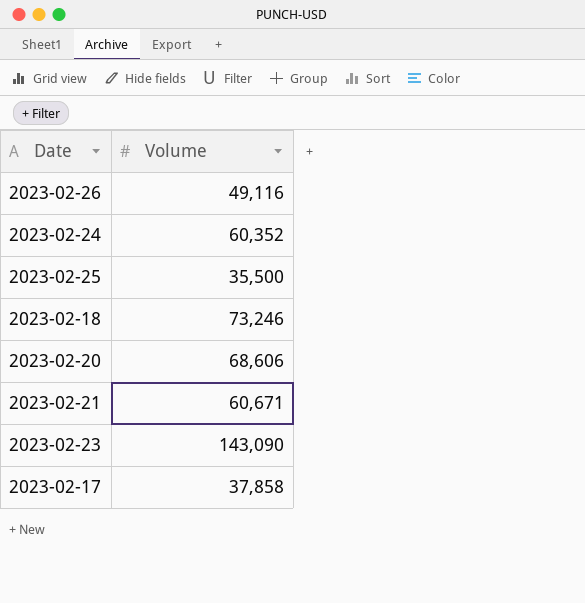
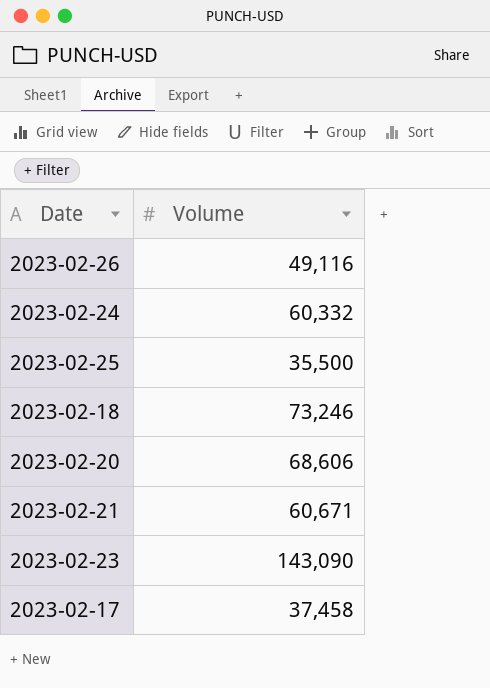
2023-02-24 | Volume: 60,352 -> 60,332
2023-02-17 | Volume: 37,858 -> 37,458

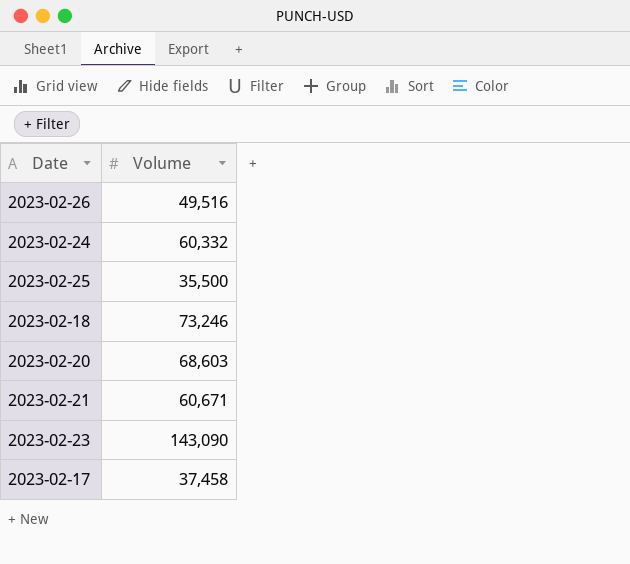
2023-02-26 | Volume: 49,116 -> 49,516
2023-02-20 | Volume: 68,606 -> 68,603

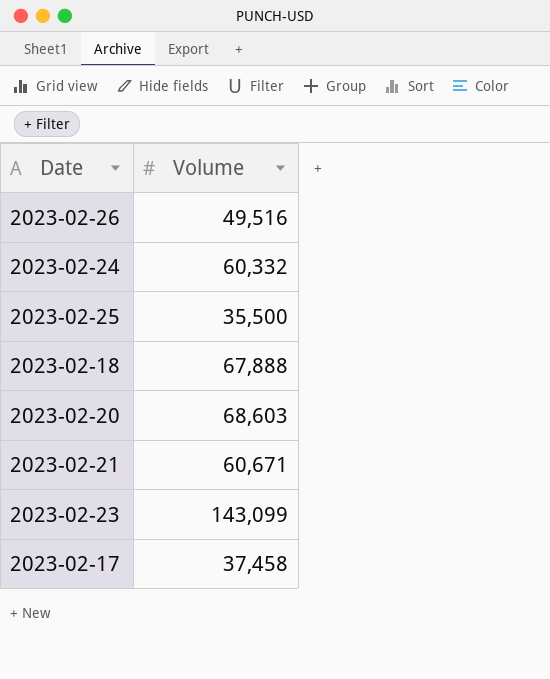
2023-02-18 | Volume: 73,246 -> 67,888
2023-02-23 | Volume: 143,090 -> 143,099

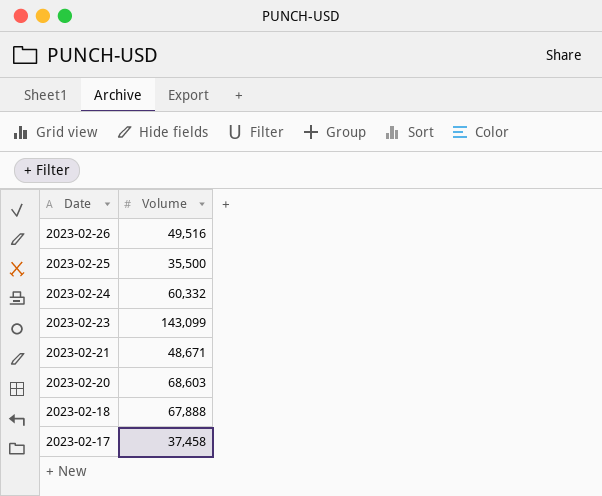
row order: none -> Date descending
2023-02-21 | Volume: 60,671 -> 48,671

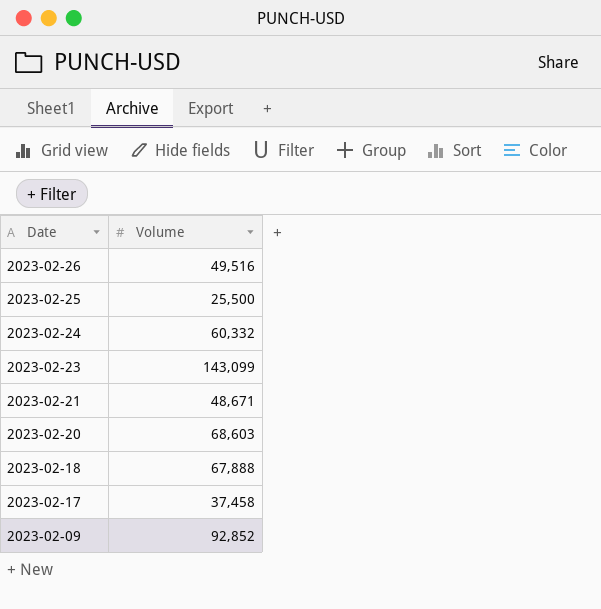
2023-02-25 | Volume: 35,500 -> 25,500
row 2023-02-09: none -> 92,852

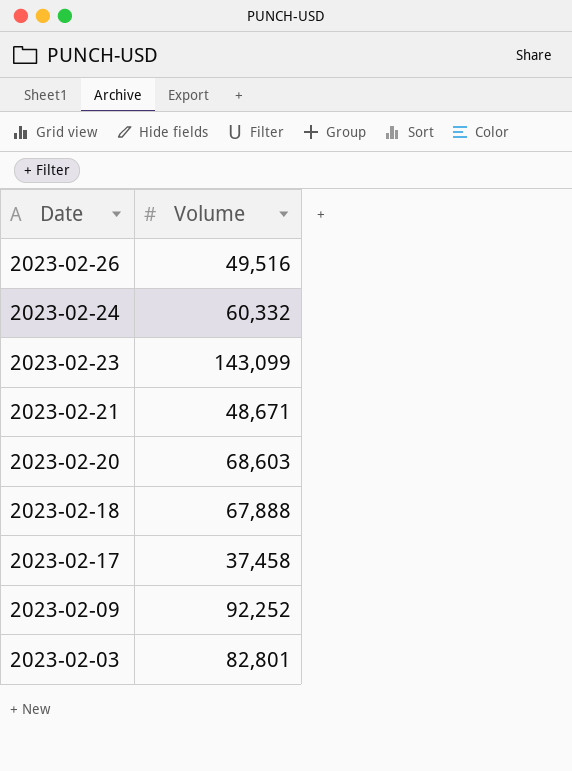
row 2023-02-25: 25,500 -> none
2023-02-09 | Volume: 92,852 -> 92,252
row 2023-02-03: none -> 82,801

